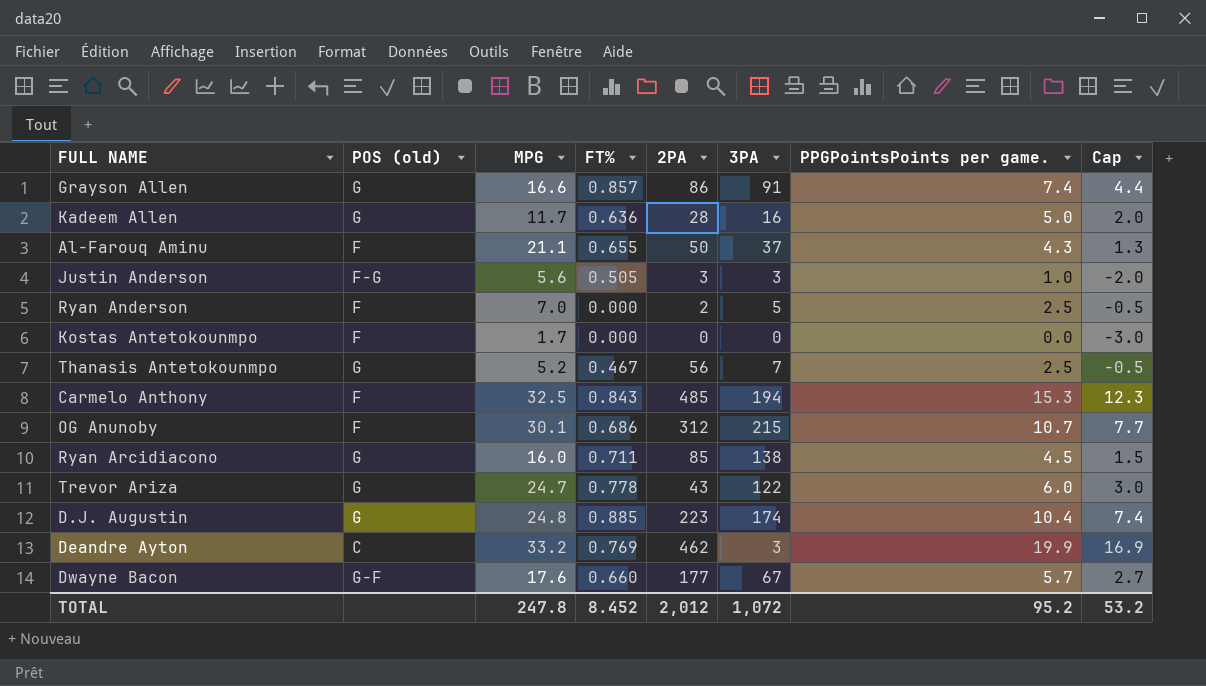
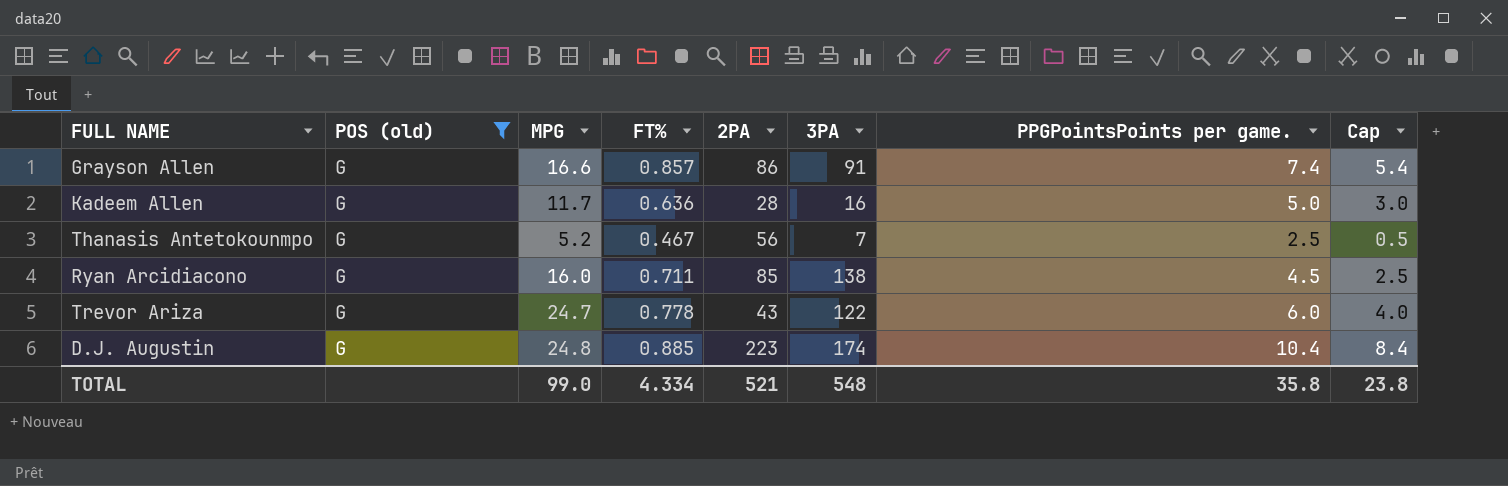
filter: none -> POS (old) = G
column Cap | formula: [PPGPointsPoints per game.] - 3 -> [PPGPointsPoints per game.] - 2
TOTAL | MPG: 247.8 -> 99.0
TOTAL | FT%: 8.452 -> 4.334
TOTAL | 2PA: 2,012 -> 521
TOTAL | 3PA: 1,072 -> 548
TOTAL | PPGPointsPoints per game.: 95.2 -> 35.8
TOTAL | Cap: 53.2 -> 23.8

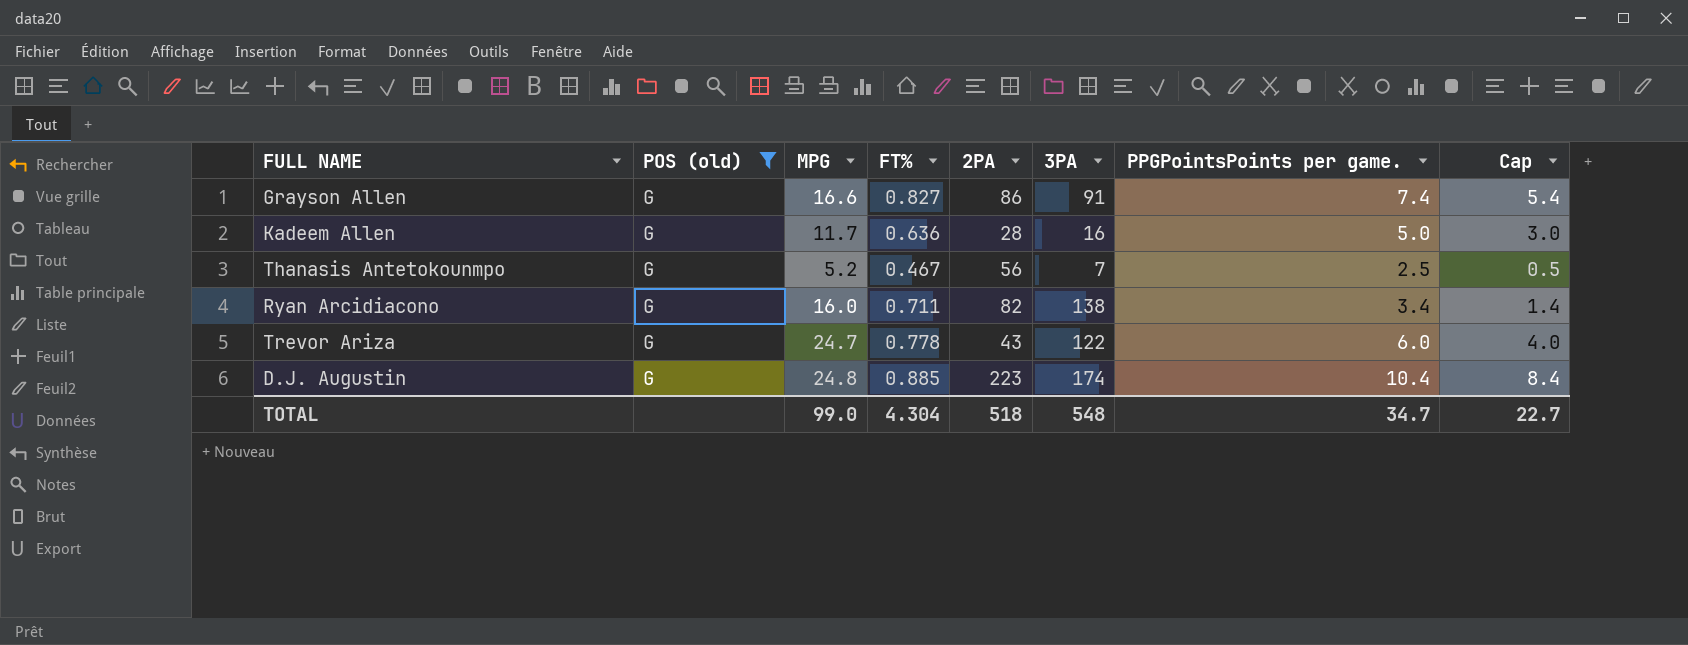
Grayson Allen | FT%: 0.857 -> 0.827
Ryan Arcidiacono | 2PA: 85 -> 82
Ryan Arcidiacono | PPGPointsPoints per game.: 4.5 -> 3.4
Ryan Arcidiacono | Cap: 2.5 -> 1.4
TOTAL | FT%: 4.334 -> 4.304
TOTAL | 2PA: 521 -> 518
TOTAL | PPGPointsPoints per game.: 35.8 -> 34.7
TOTAL | Cap: 23.8 -> 22.7

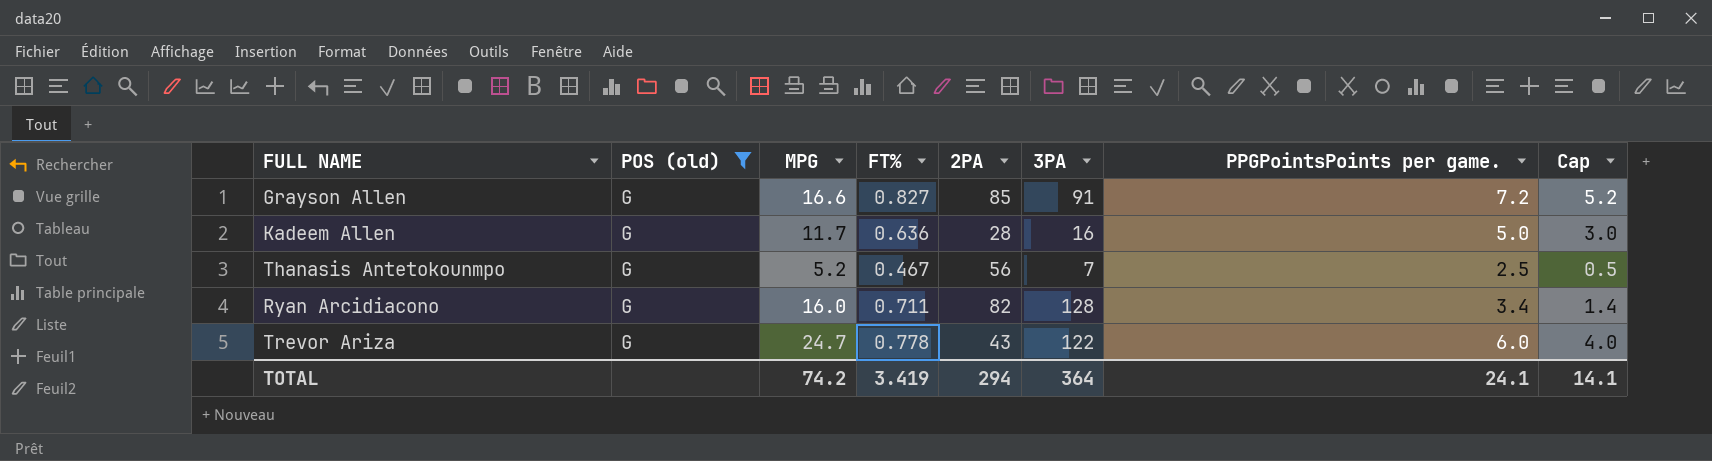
row D.J. Augustin: G | 24.8 | 0.885 | 223 | 174 | 10.4 | 8.4 -> none
Grayson Allen | 2PA: 86 -> 85
Grayson Allen | PPGPointsPoints per game.: 7.4 -> 7.2
Grayson Allen | Cap: 5.4 -> 5.2
Ryan Arcidiacono | 3PA: 138 -> 128
TOTAL | MPG: 99.0 -> 74.2
TOTAL | FT%: 4.304 -> 3.419
TOTAL | 2PA: 518 -> 294
TOTAL | 3PA: 548 -> 364
TOTAL | PPGPointsPoints per game.: 34.7 -> 24.1
TOTAL | Cap: 22.7 -> 14.1

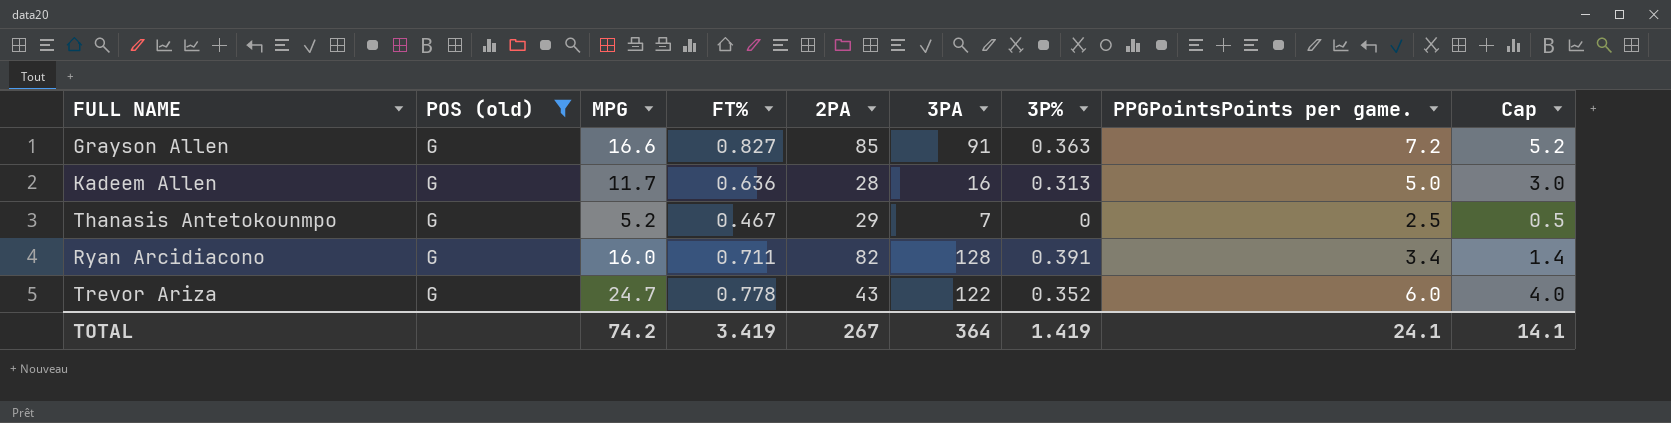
column 3P% | position: none -> 7
Thanasis Antetokounmpo | 2PA: 56 -> 29
TOTAL | 2PA: 294 -> 267

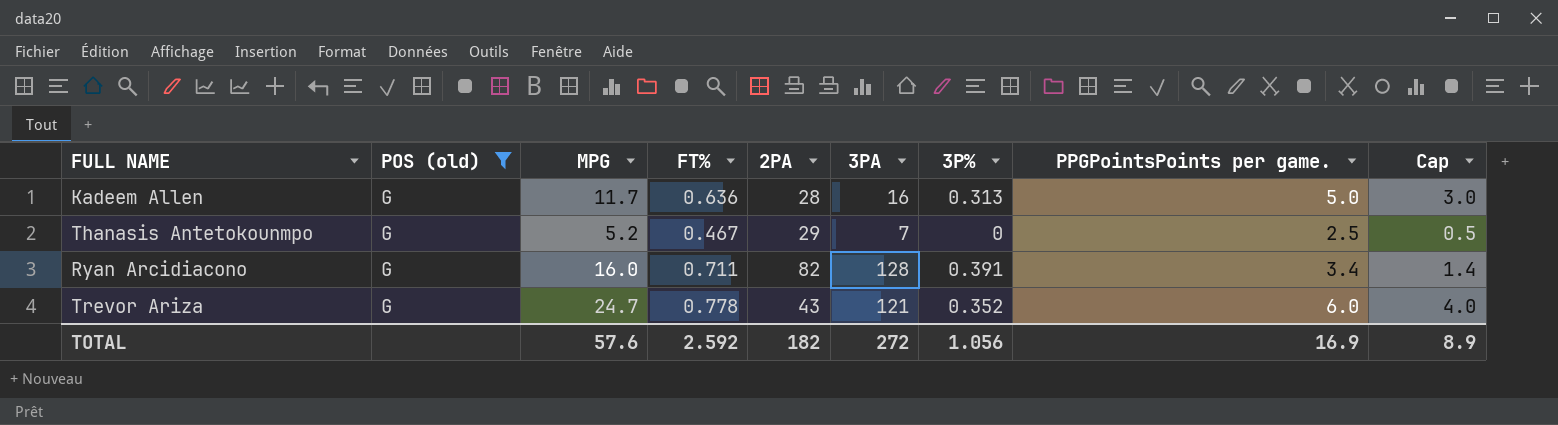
row Grayson Allen: G | 16.6 | 0.827 | 85 | 91 | 0.363 | 7.2 | 5.2 -> none
Trevor Ariza | 3PA: 122 -> 121
TOTAL | MPG: 74.2 -> 57.6
TOTAL | FT%: 3.419 -> 2.592
TOTAL | 2PA: 267 -> 182
TOTAL | 3PA: 364 -> 272
TOTAL | 3P%: 1.419 -> 1.056
TOTAL | PPGPointsPoints per game.: 24.1 -> 16.9
TOTAL | Cap: 14.1 -> 8.9

